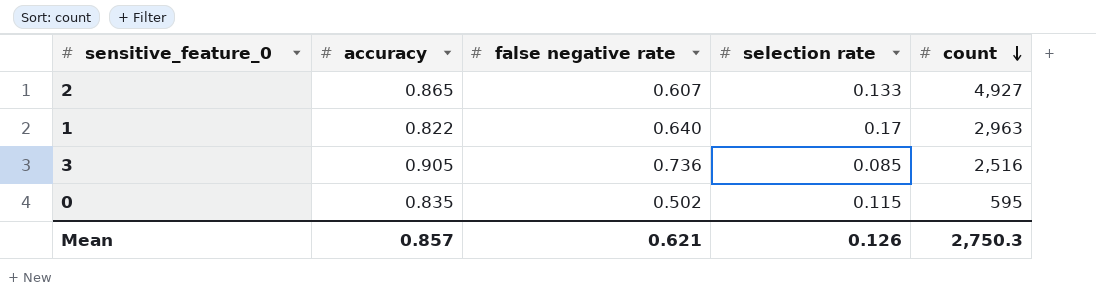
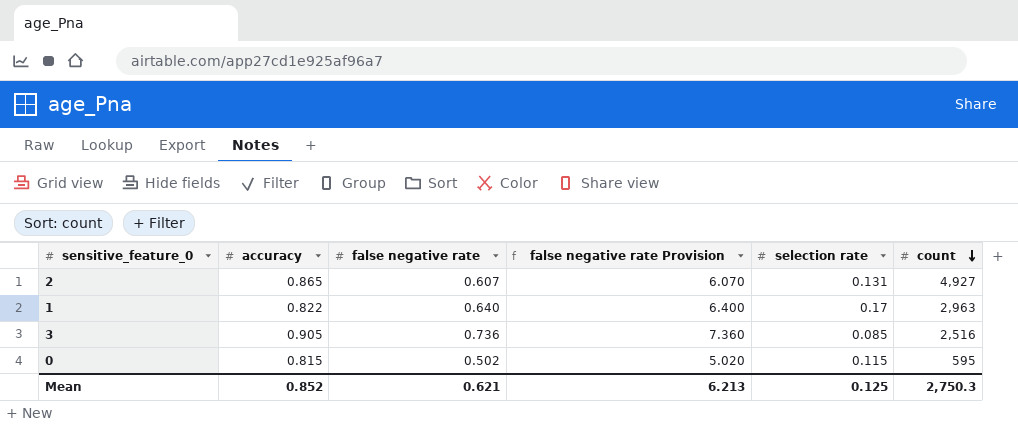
column false negative rate Provision | formula: none -> [false negative rate] * 10
2 | selection rate: 0.133 -> 0.131
0 | accuracy: 0.835 -> 0.815
Mean | accuracy: 0.857 -> 0.852
Mean | selection rate: 0.126 -> 0.125

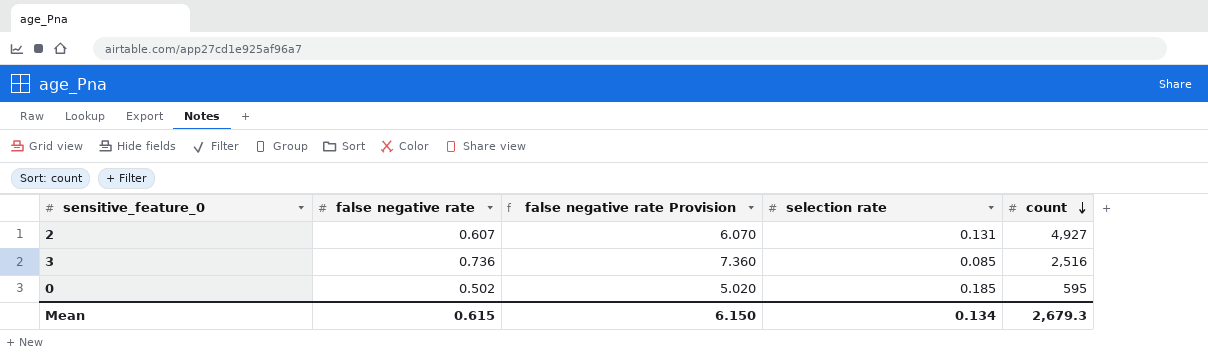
column accuracy | position: 2 -> none
row 1: 0.822 | 0.640 | 6.400 | 0.17 | 2,963 -> none
0 | selection rate: 0.115 -> 0.185
Mean | false negative rate: 0.621 -> 0.615
Mean | false negative rate Provision: 6.213 -> 6.150
Mean | selection rate: 0.125 -> 0.134
Mean | count: 2,750.3 -> 2,679.3

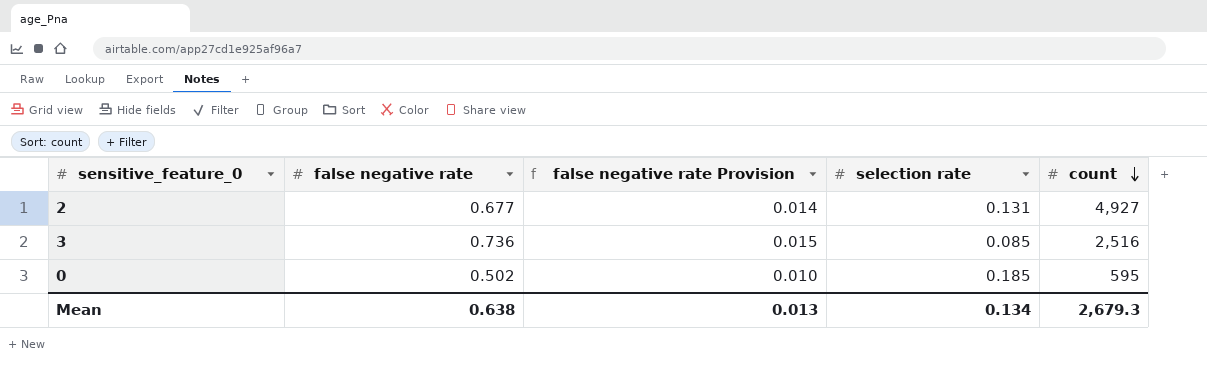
column false negative rate Provision | formula: [false negative rate] * 10 -> [false negative rate] * 0.02
2 | false negative rate: 0.607 -> 0.677
Mean | false negative rate: 0.615 -> 0.638
Mean | false negative rate Provision: 6.150 -> 0.013

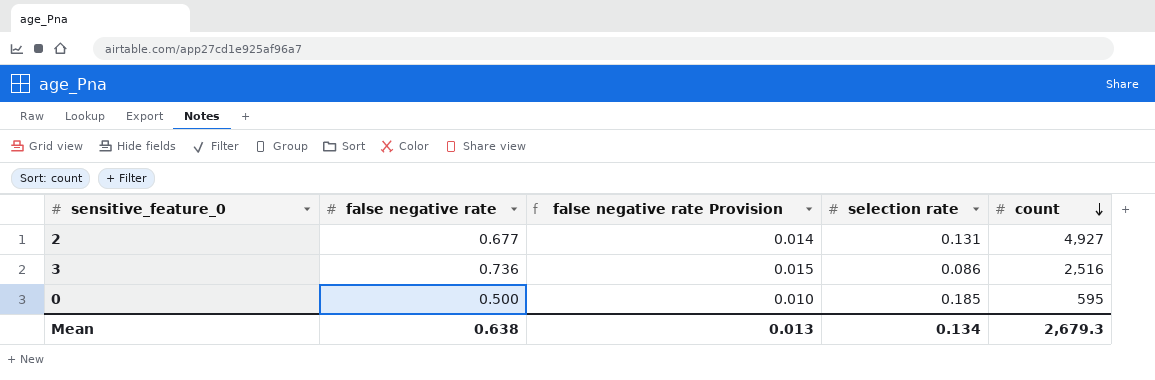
3 | selection rate: 0.085 -> 0.086
0 | false negative rate: 0.502 -> 0.500

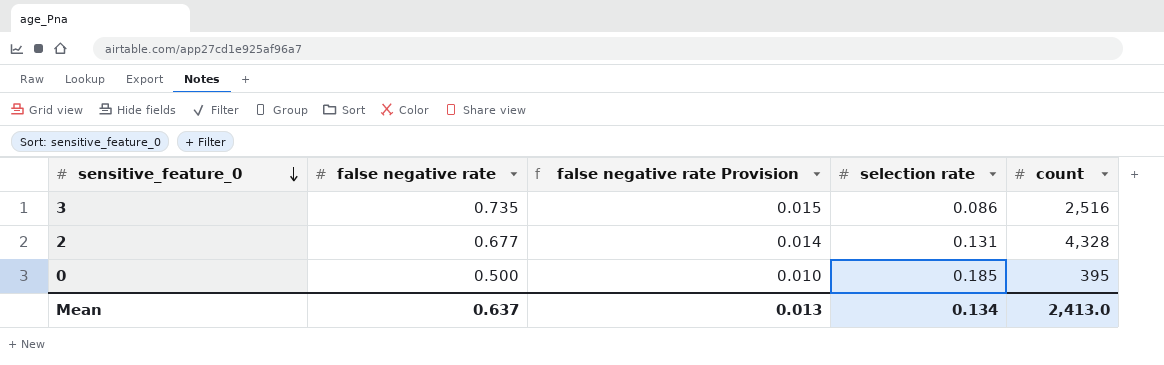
row order: count descending -> sensitive_feature_0 descending
3 | false negative rate: 0.736 -> 0.735
2 | count: 4,927 -> 4,328
0 | count: 595 -> 395
Mean | false negative rate: 0.638 -> 0.637
Mean | count: 2,679.3 -> 2,413.0

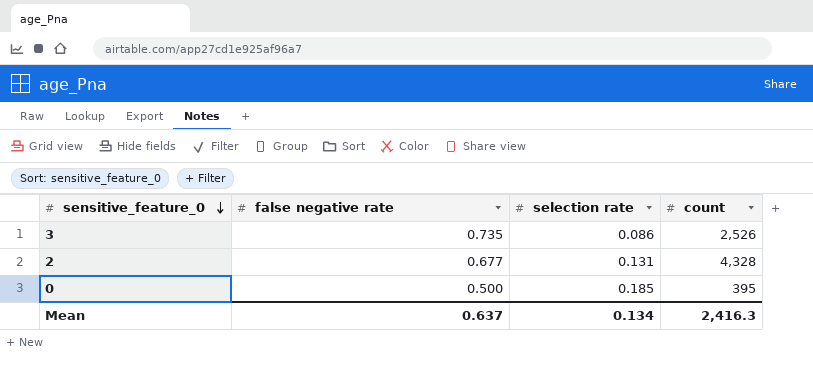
column false negative rate Provision | formula: [false negative rate] * 0.02 -> none
3 | count: 2,516 -> 2,526
Mean | count: 2,413.0 -> 2,416.3

